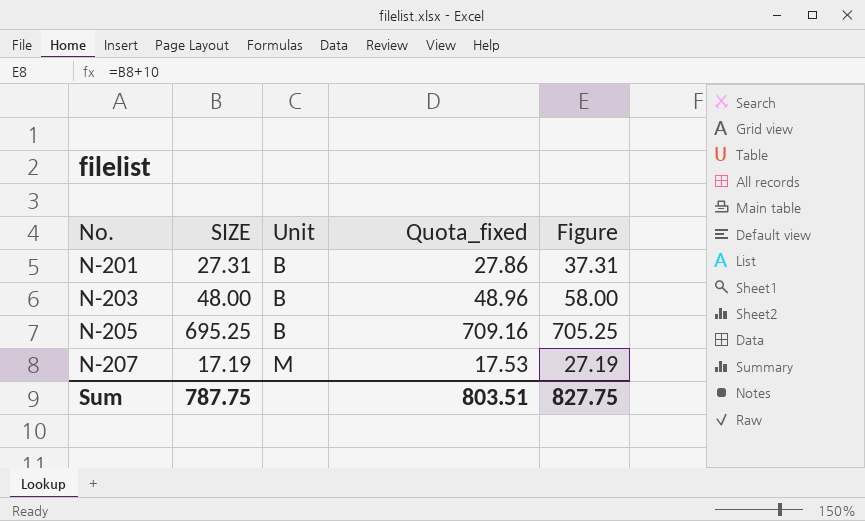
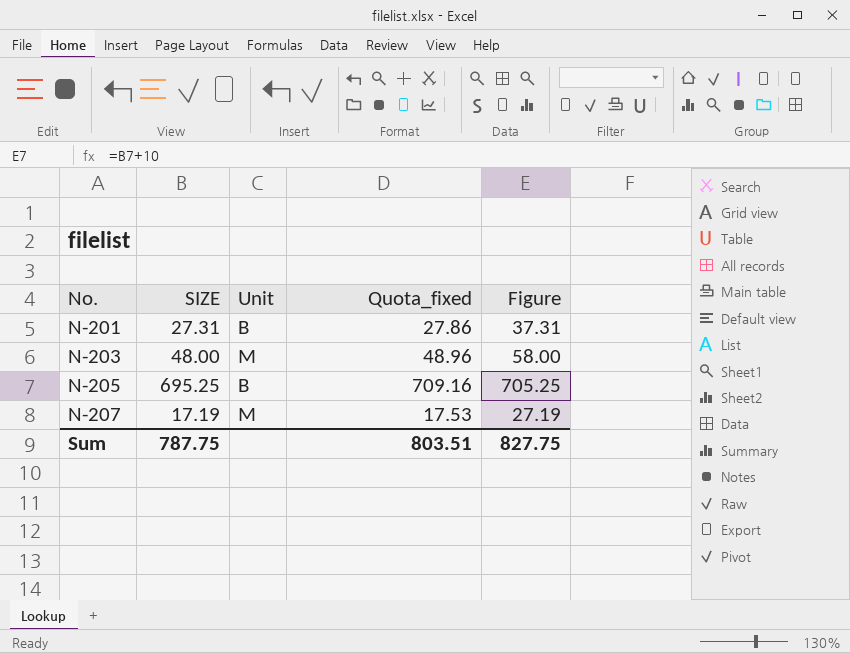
N-203 | Unit: B -> M

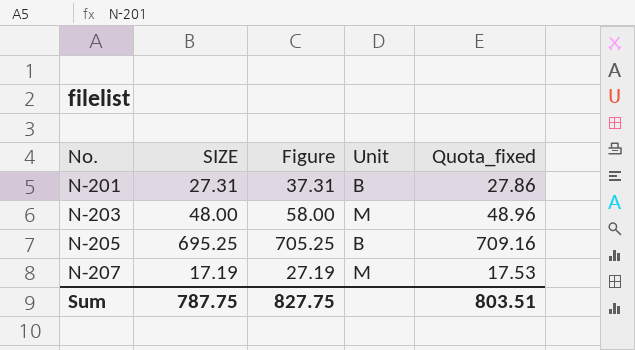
column Figure | position: 5 -> 3

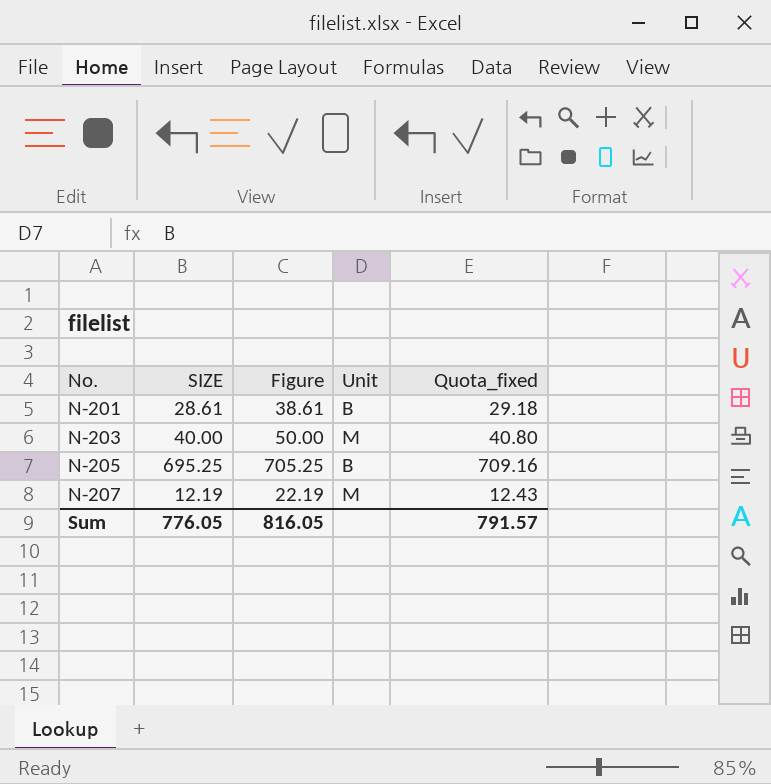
N-201 | SIZE: 27.31 -> 28.61
N-201 | Figure: 37.31 -> 38.61
N-201 | Quota_fixed: 27.86 -> 29.18
N-203 | SIZE: 48.00 -> 40.00
N-203 | Figure: 58.00 -> 50.00
N-203 | Quota_fixed: 48.96 -> 40.80
N-207 | SIZE: 17.19 -> 12.19
N-207 | Figure: 27.19 -> 22.19
N-207 | Quota_fixed: 17.53 -> 12.43
Sum | SIZE: 787.75 -> 776.05
Sum | Figure: 827.75 -> 816.05
Sum | Quota_fixed: 803.51 -> 791.57

